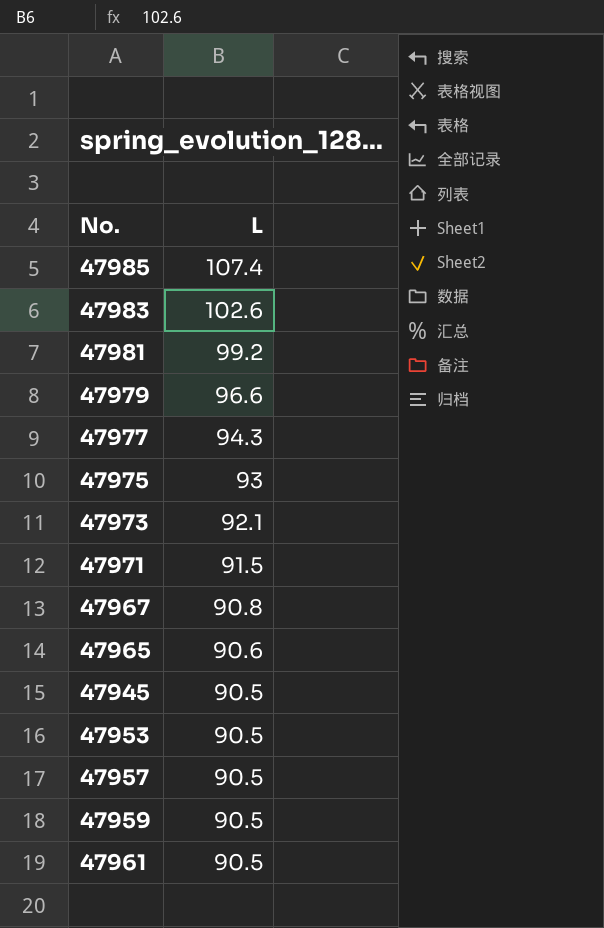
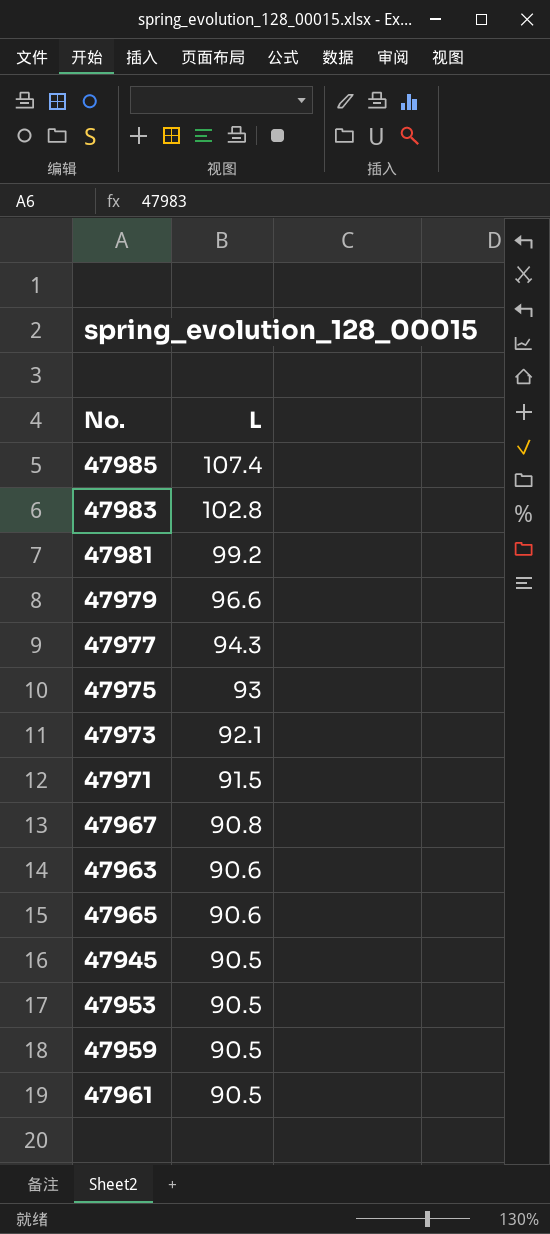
row 47957: 90.5 -> none
47983 | L: 102.6 -> 102.8
row 47963: none -> 90.6

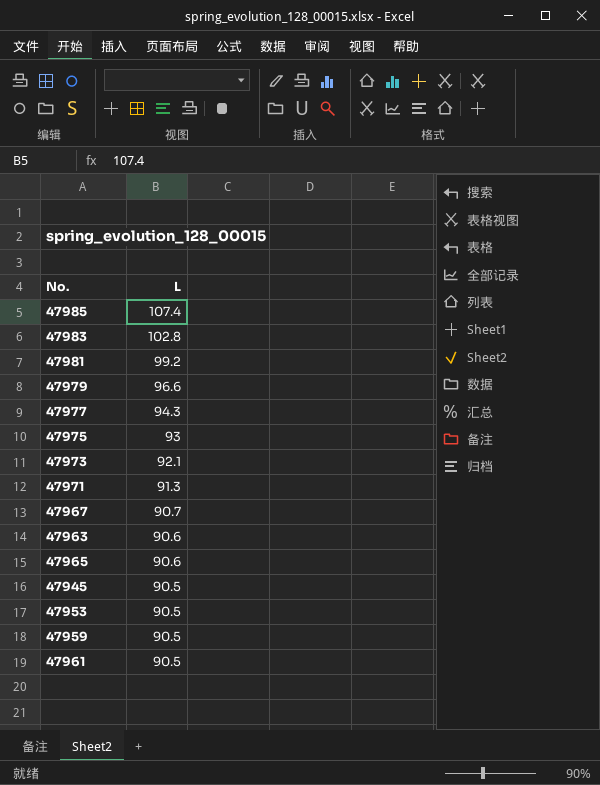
47971 | L: 91.5 -> 91.3
47967 | L: 90.8 -> 90.7

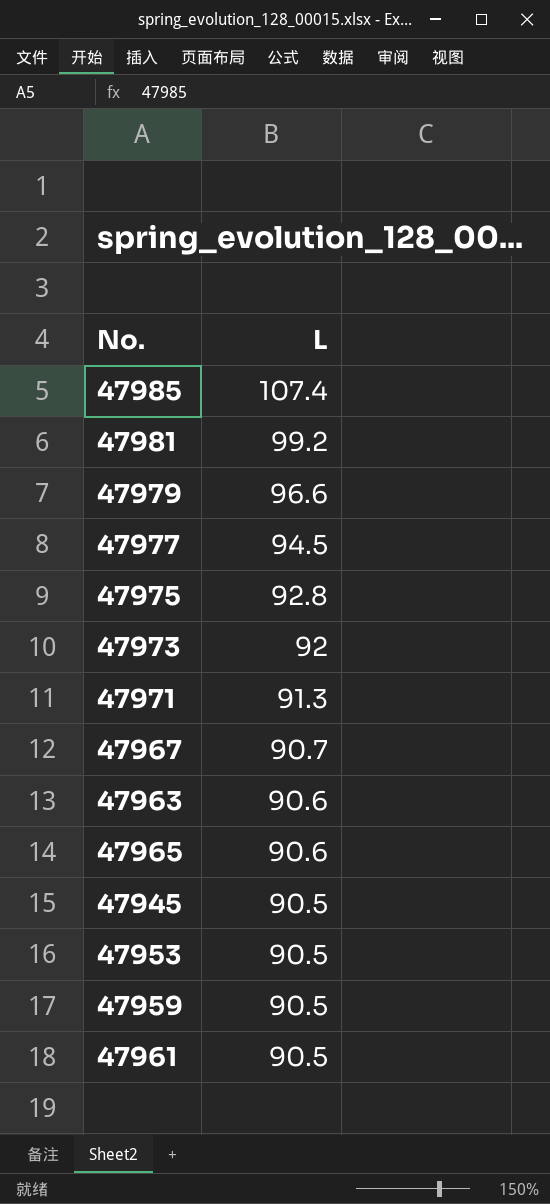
row 47983: 102.8 -> none
47977 | L: 94.3 -> 94.5
47975 | L: 93 -> 92.8
47973 | L: 92.1 -> 92

